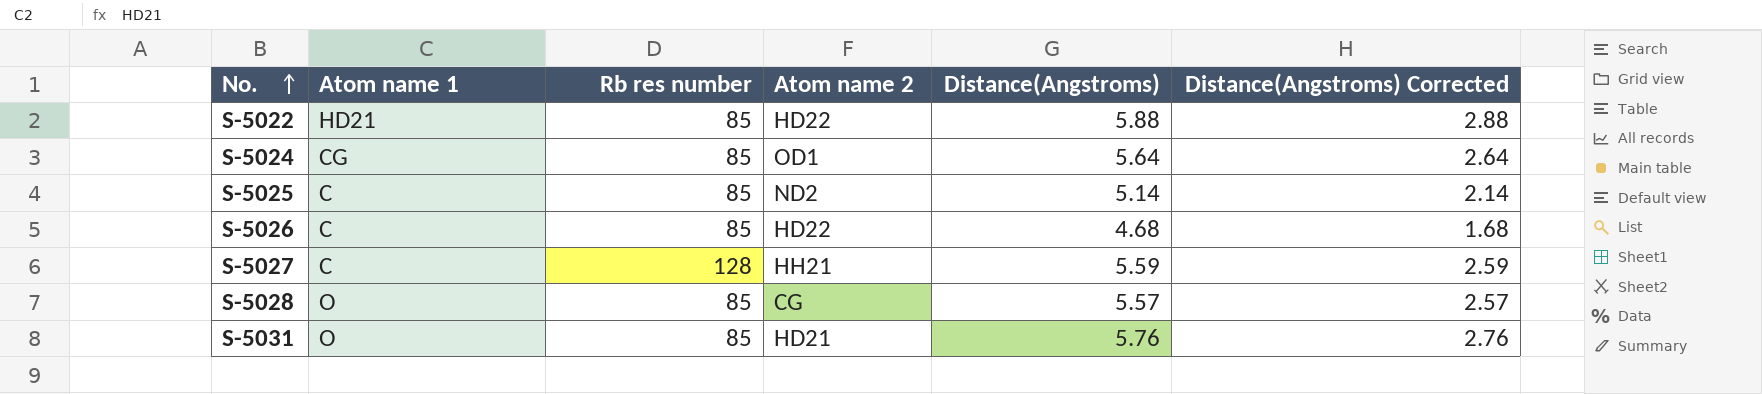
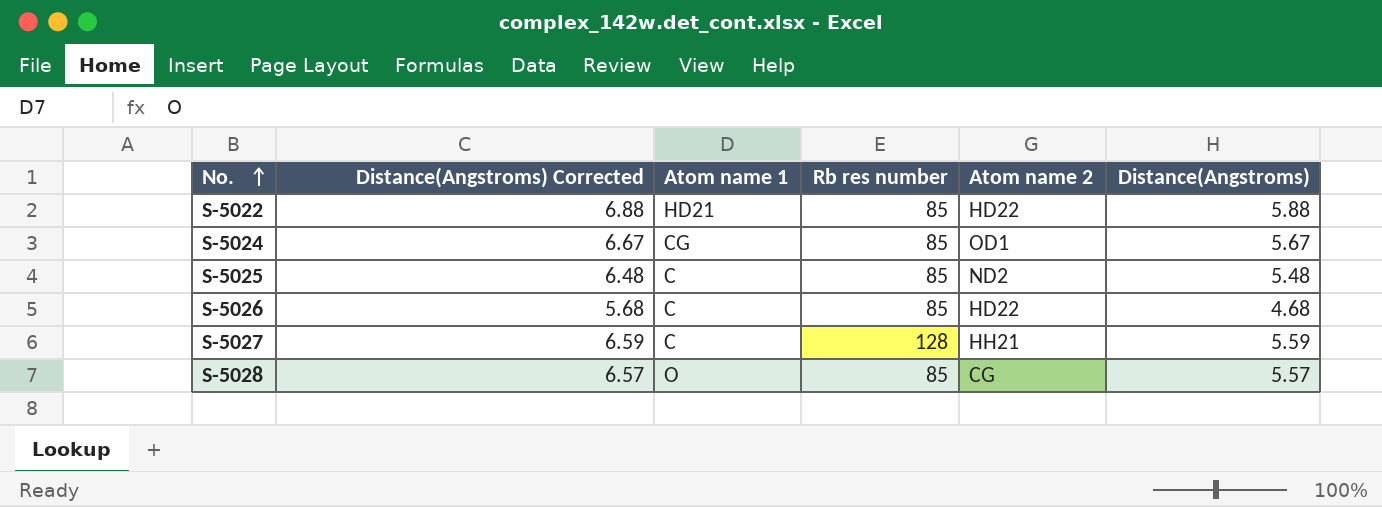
column Distance(Angstroms) Corrected | formula: [Distance(Angstroms)] - 3 -> [Distance(Angstroms)] + 1
column Distance(Angstroms) Corrected | position: 6 -> 2
row S-5031: O | 85 | HD21 | 5.76 | 2.76 -> none
S-5024 | Distance(Angstroms): 5.64 -> 5.67
S-5025 | Distance(Angstroms): 5.14 -> 5.48

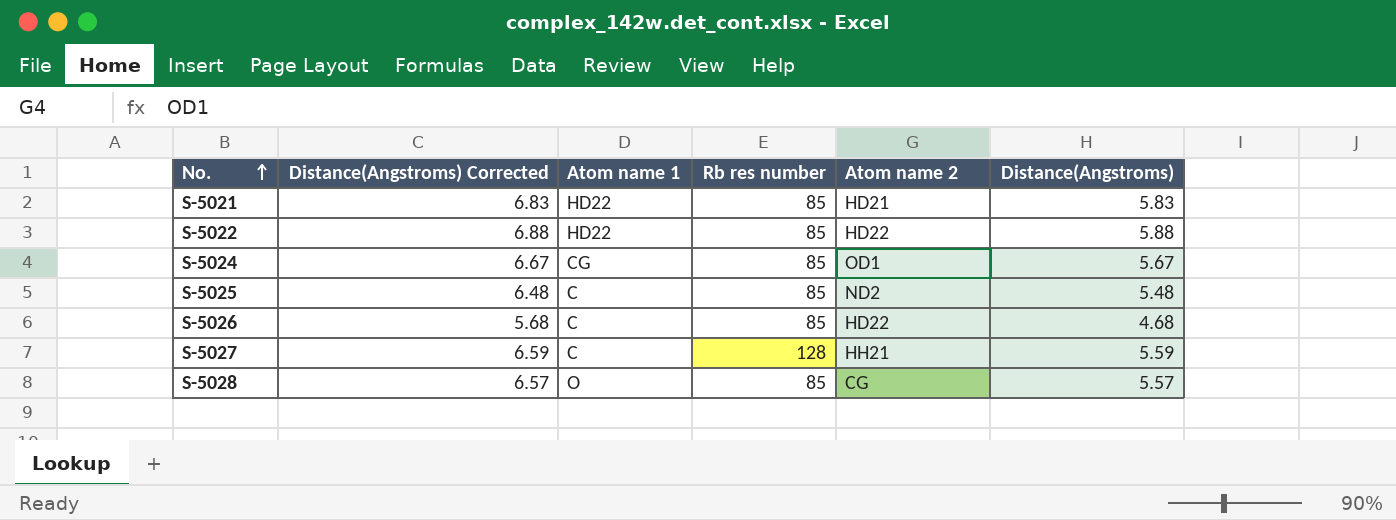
row S-5021: none -> 6.83 | HD22 | 85 | HD21 | 5.83
S-5022 | Atom name 1: HD21 -> HD22

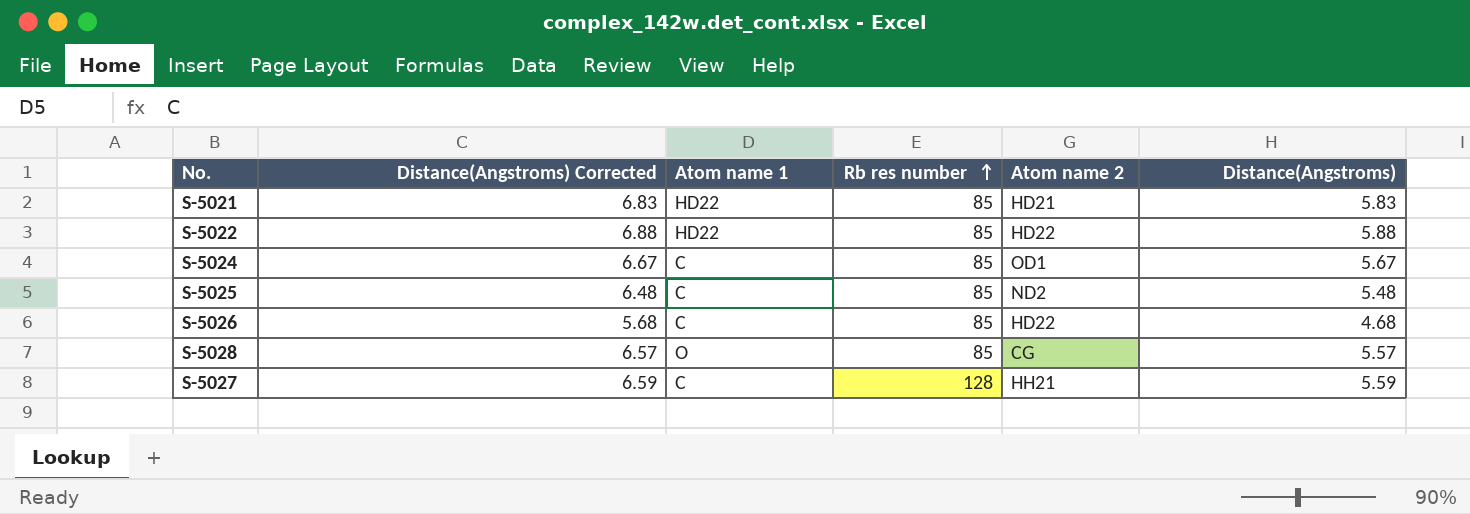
row order: No. ascending -> Rb res number ascending
S-5024 | Atom name 1: CG -> C

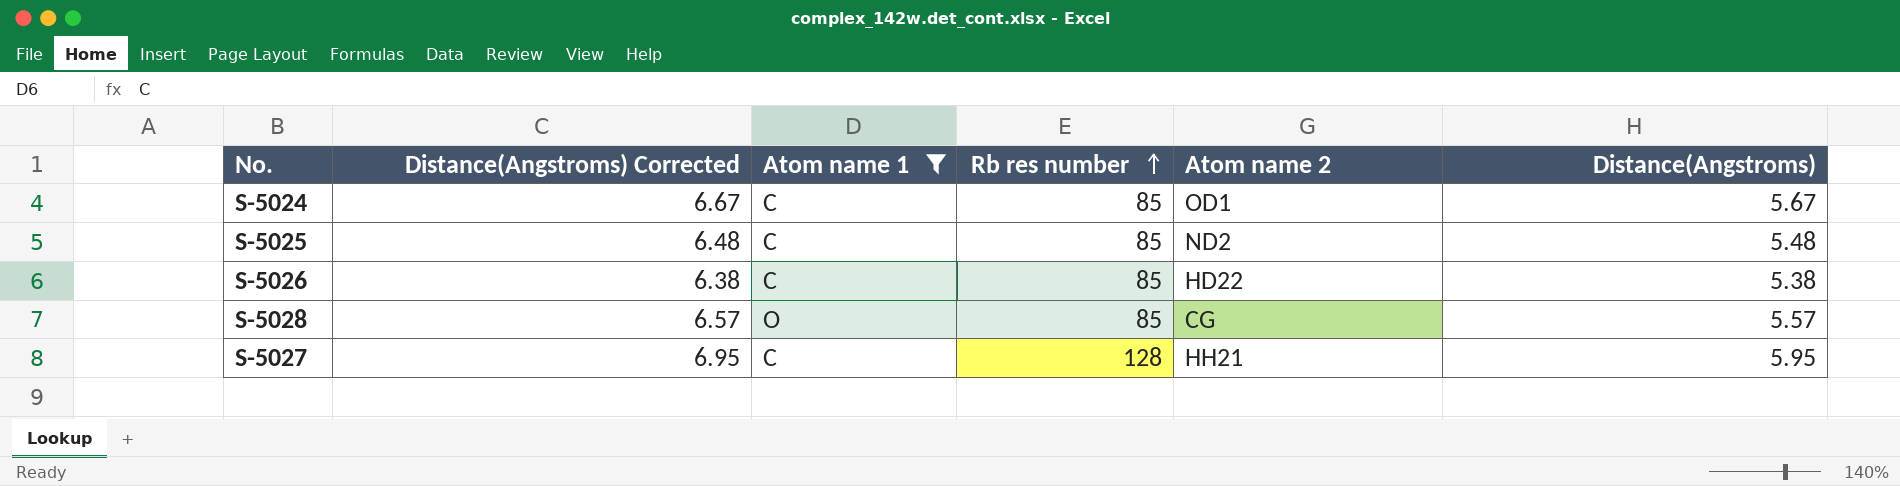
filter: none -> Atom name 1 != HD22
S-5026 | Distance(Angstroms) Corrected: 5.68 -> 6.38
S-5026 | Distance(Angstroms): 4.68 -> 5.38
S-5027 | Distance(Angstroms) Corrected: 6.59 -> 6.95
S-5027 | Distance(Angstroms): 5.59 -> 5.95

